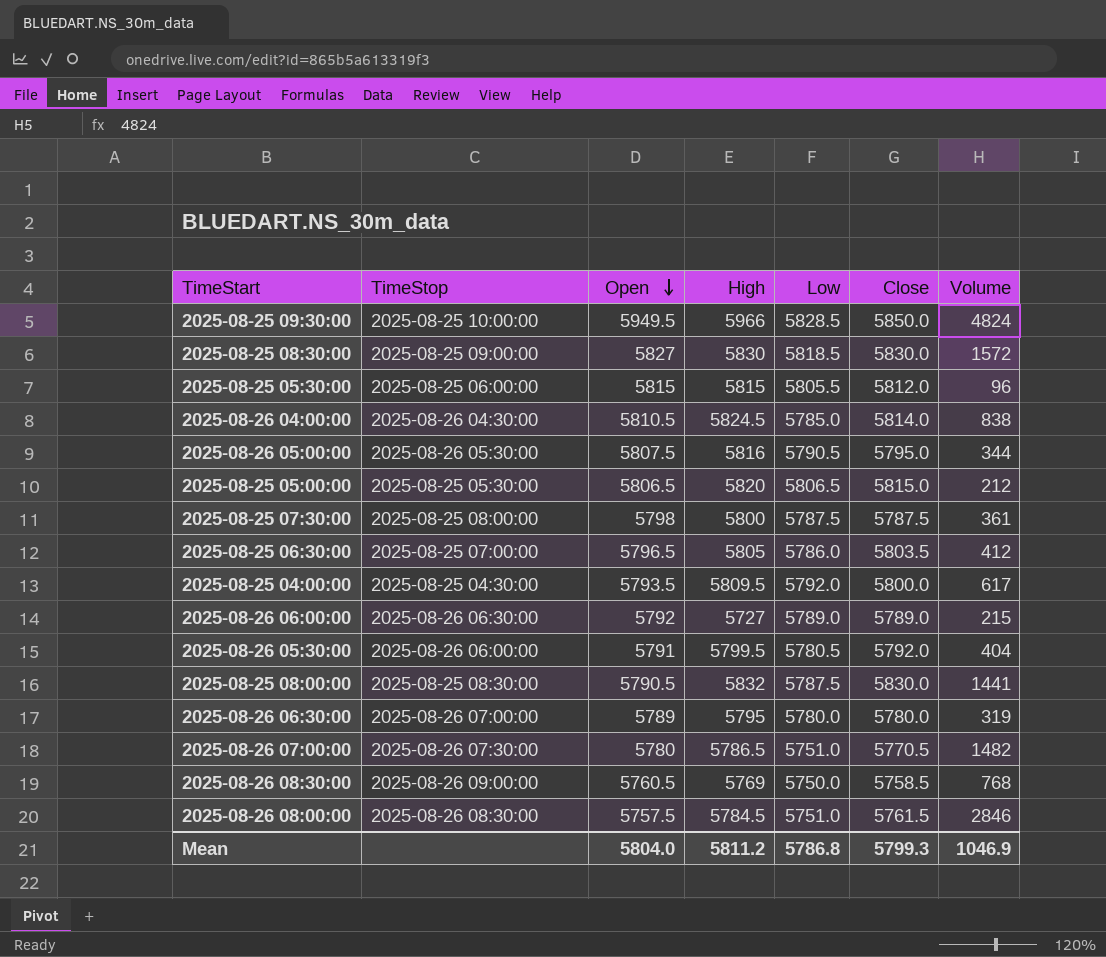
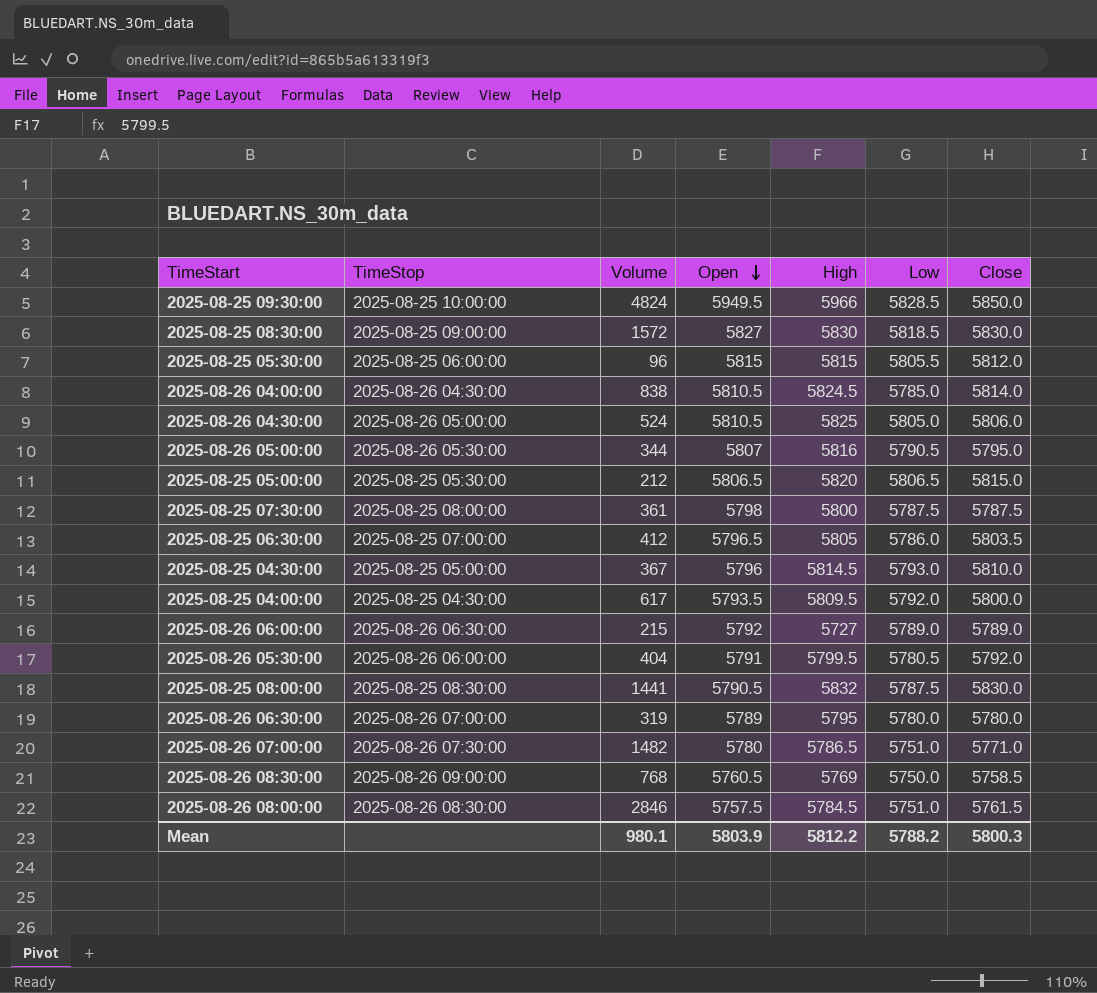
column Volume | position: 7 -> 3
row 2025-08-26 04:30:00: none -> 2025-08-26 05:00:00 | 524 | 5810.5 | 5825 | 5805.0 | 5806.0
2025-08-26 05:00:00 | Open: 5807.5 -> 5807
row 2025-08-25 04:30:00: none -> 2025-08-25 05:00:00 | 367 | 5796 | 5814.5 | 5793.0 | 5810.0
2025-08-26 07:00:00 | Close: 5770.5 -> 5771.0
Mean | Volume: 1046.9 -> 980.1
Mean | Open: 5804.0 -> 5803.9
Mean | High: 5811.2 -> 5812.2
Mean | Low: 5786.8 -> 5788.2
Mean | Close: 5799.3 -> 5800.3

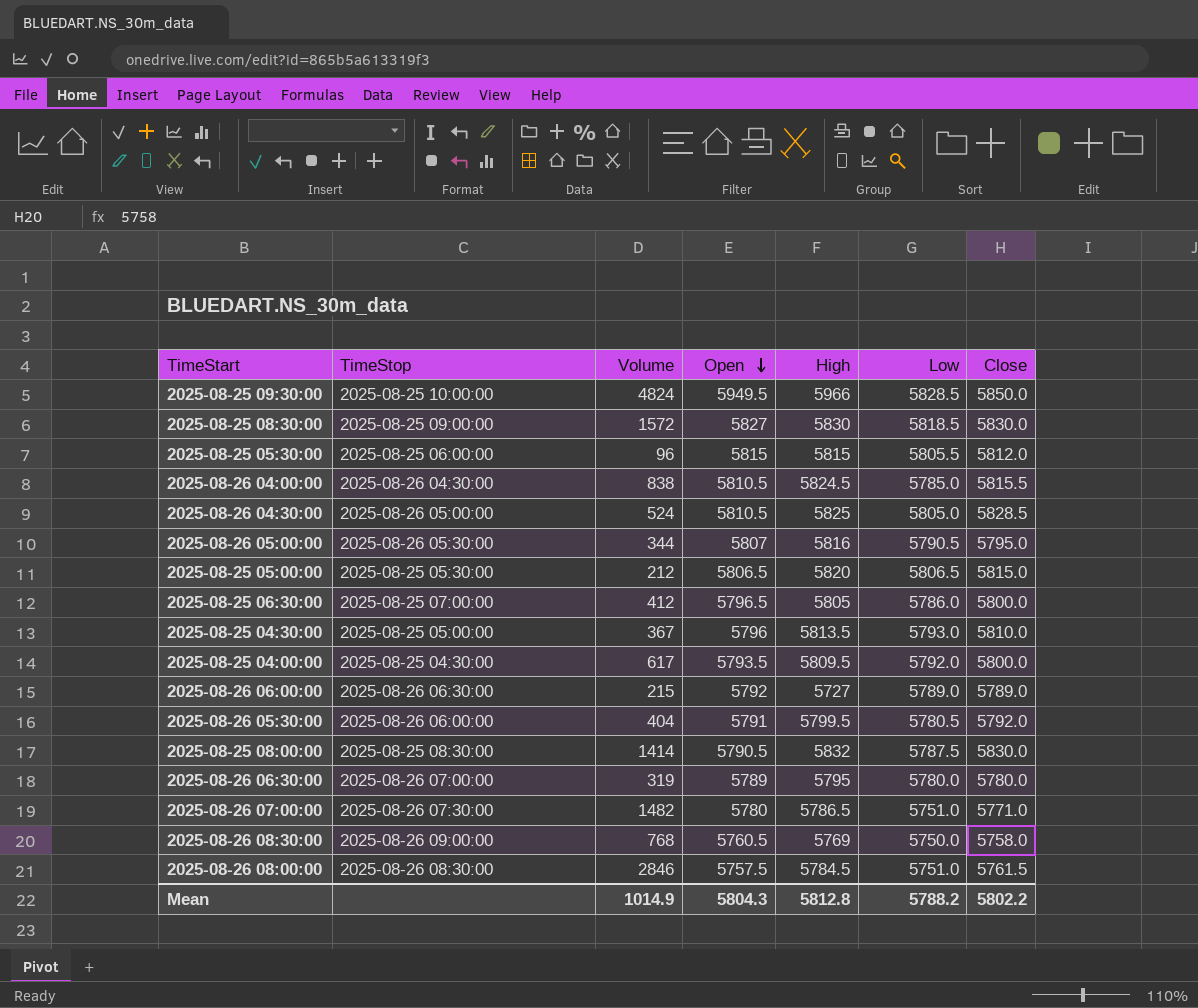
row 2025-08-25 07:30:00: 2025-08-25 08:00:00 | 361 | 5798 | 5800 | 5787.5 | 5787.5 -> none
2025-08-26 04:00:00 | Close: 5814.0 -> 5815.5
2025-08-26 04:30:00 | Close: 5806.0 -> 5828.5
2025-08-25 06:30:00 | Close: 5803.5 -> 5800.0
2025-08-25 04:30:00 | High: 5814.5 -> 5813.5
2025-08-25 08:00:00 | Volume: 1441 -> 1414
2025-08-26 08:30:00 | Close: 5758.5 -> 5758.0
Mean | Volume: 980.1 -> 1014.9
Mean | Open: 5803.9 -> 5804.3
Mean | High: 5812.2 -> 5812.8
Mean | Close: 5800.3 -> 5802.2

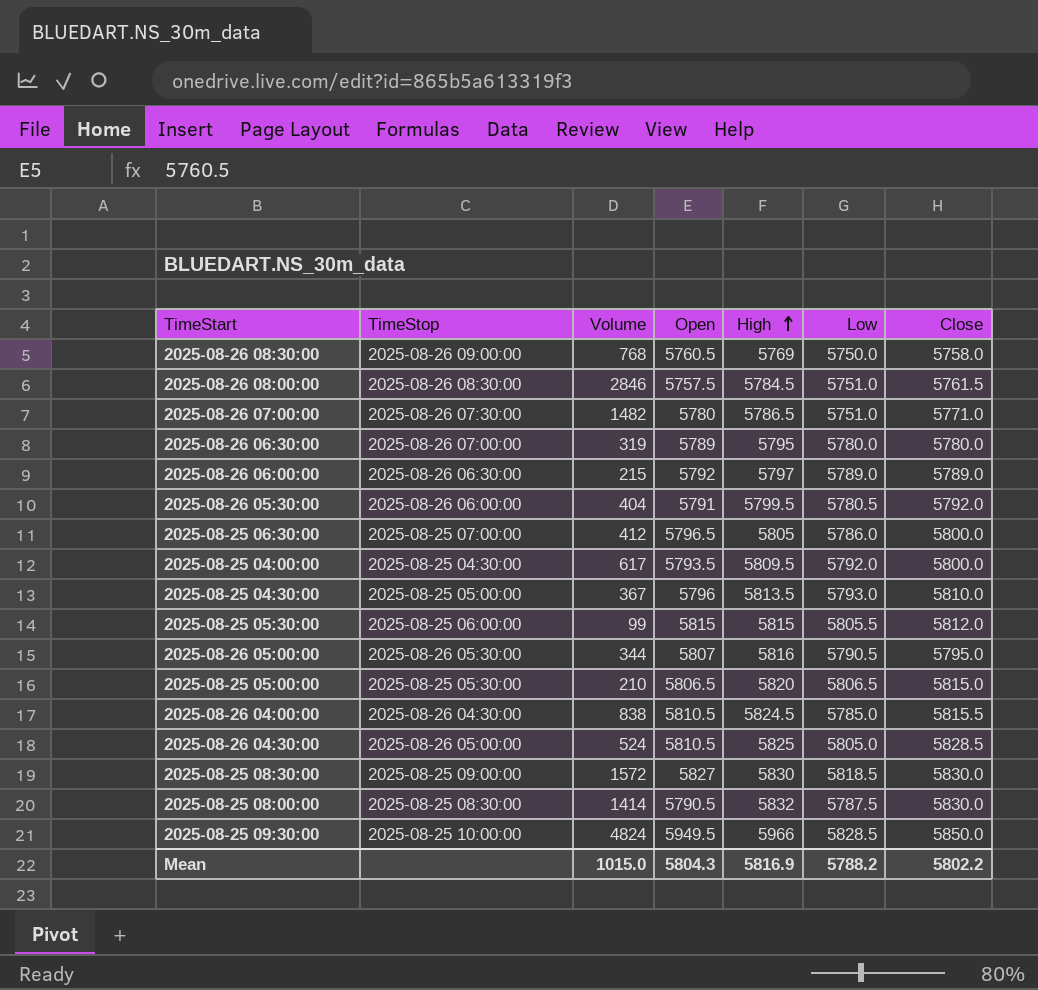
row order: Open descending -> High ascending
2025-08-26 06:00:00 | High: 5727 -> 5797
2025-08-25 05:30:00 | Volume: 96 -> 99
2025-08-25 05:00:00 | Volume: 212 -> 210
Mean | Volume: 1014.9 -> 1015.0
Mean | High: 5812.8 -> 5816.9

